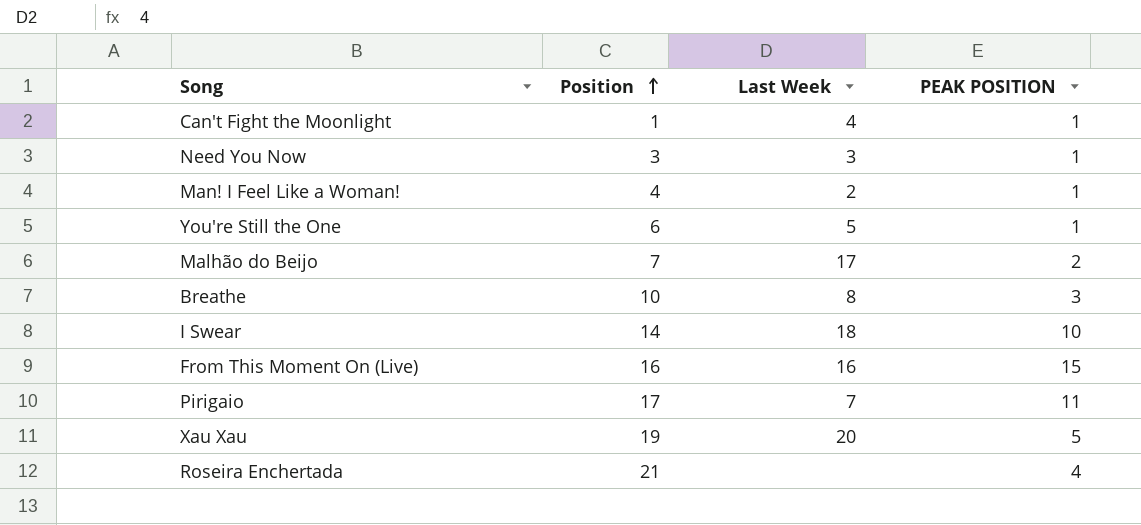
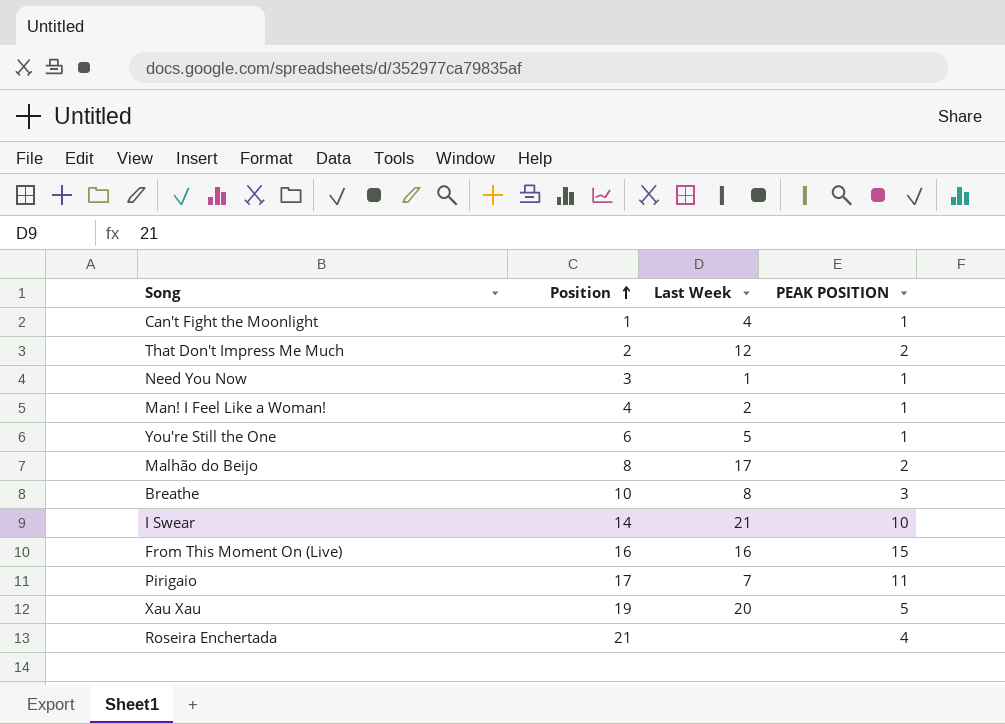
row That Don't Impress Me Much: none -> 2 | 12 | 2
Need You Now | Last Week: 3 -> 1
Malhão do Beijo | Position: 7 -> 8
I Swear | Last Week: 18 -> 21

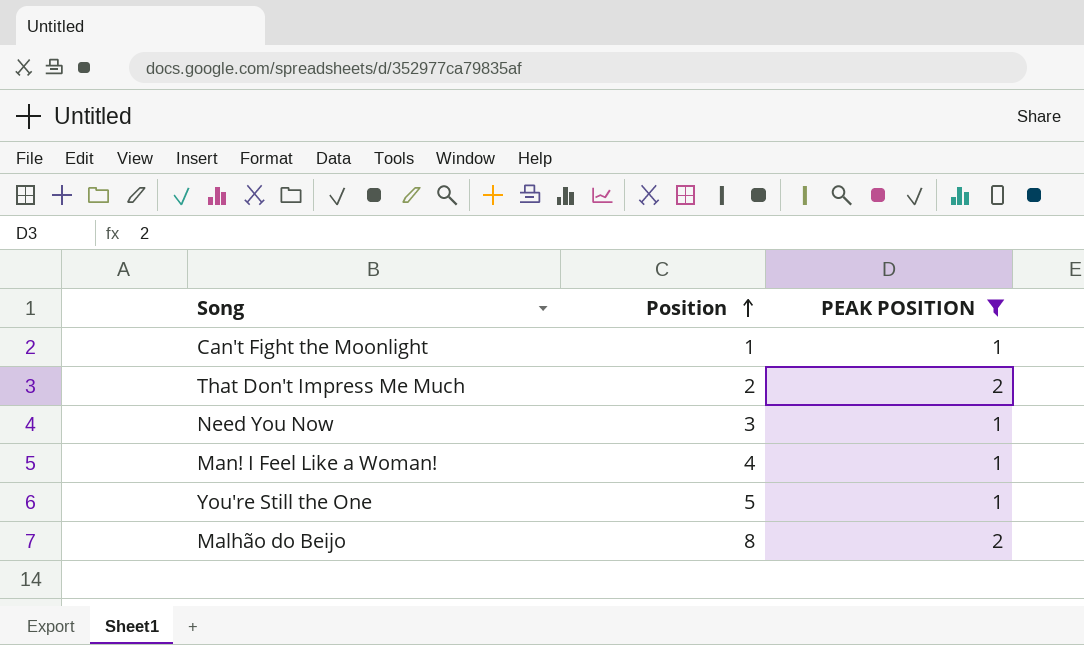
filter: none -> PEAK POSITION <= 2
column Last Week | position: 3 -> none
You're Still the One | Position: 6 -> 5

